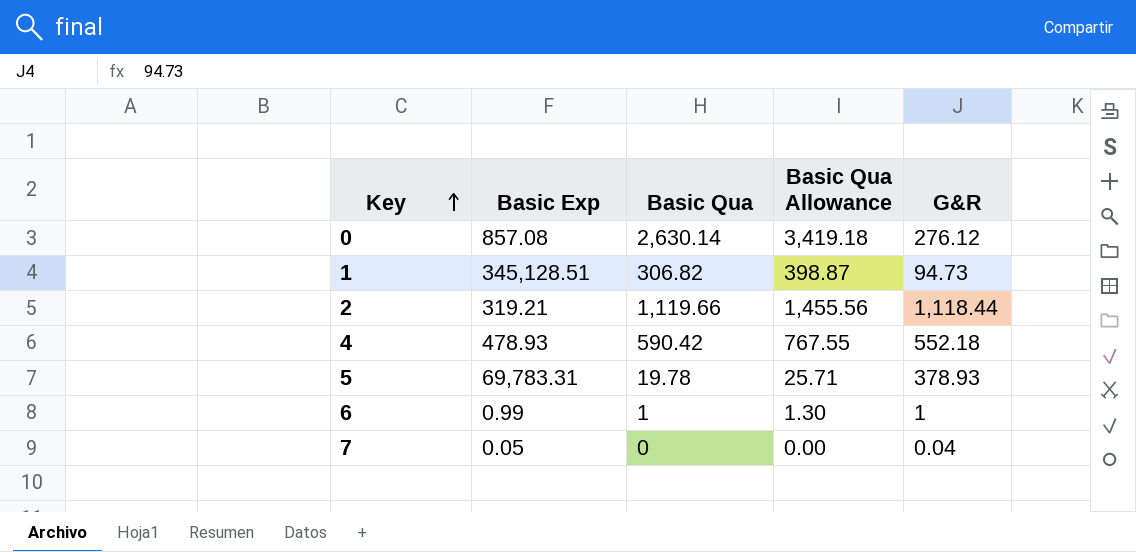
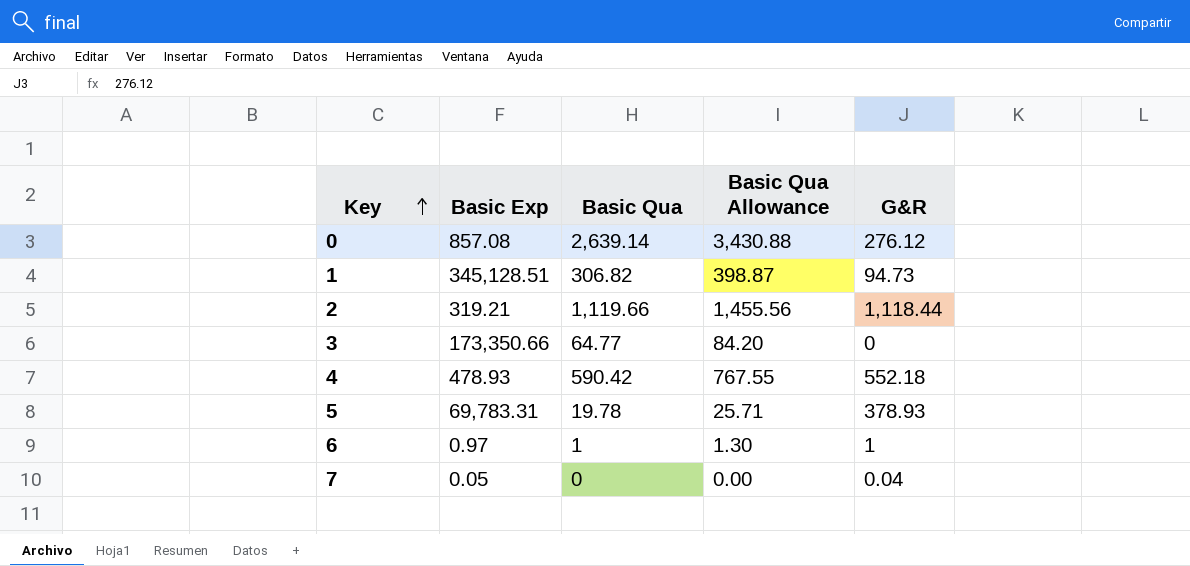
0 | Basic Qua: 2,630.14 -> 2,639.14
0 | Basic Qua Allowance: 3,419.18 -> 3,430.88
row 3: none -> 173,350.66 | 64.77 | 84.20 | 0
6 | Basic Exp: 0.99 -> 0.97

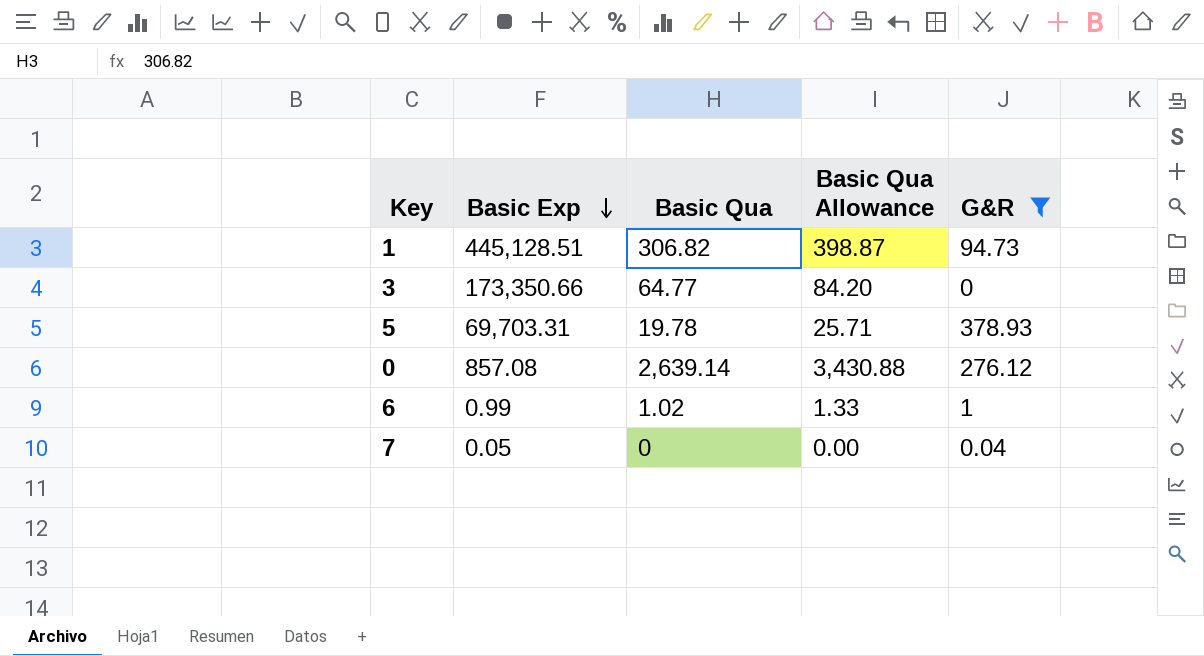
filter: none -> G&R <= 378.93
row order: Key ascending -> Basic Exp descending
1 | Basic Exp: 345,128.51 -> 445,128.51
5 | Basic Exp: 69,783.31 -> 69,703.31
6 | Basic Exp: 0.97 -> 0.99
6 | Basic Qua: 1 -> 1.02
6 | Basic Qua Allowance: 1.30 -> 1.33

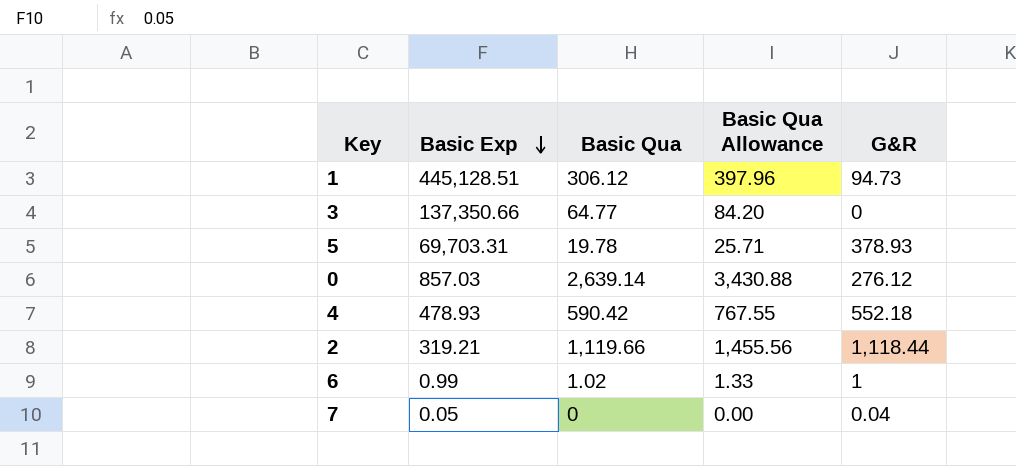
filter: G&R <= 378.93 -> none
1 | Basic Qua: 306.82 -> 306.12
1 | Basic Qua Allowance: 398.87 -> 397.96
3 | Basic Exp: 173,350.66 -> 137,350.66
0 | Basic Exp: 857.08 -> 857.03

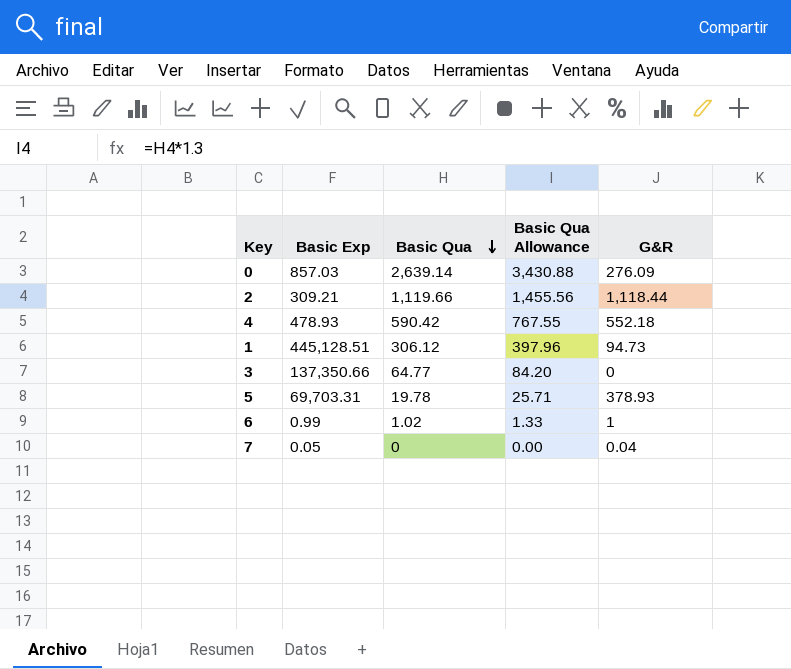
row order: Basic Exp descending -> Basic Qua descending
0 | G&R: 276.12 -> 276.09
2 | Basic Exp: 319.21 -> 309.21

